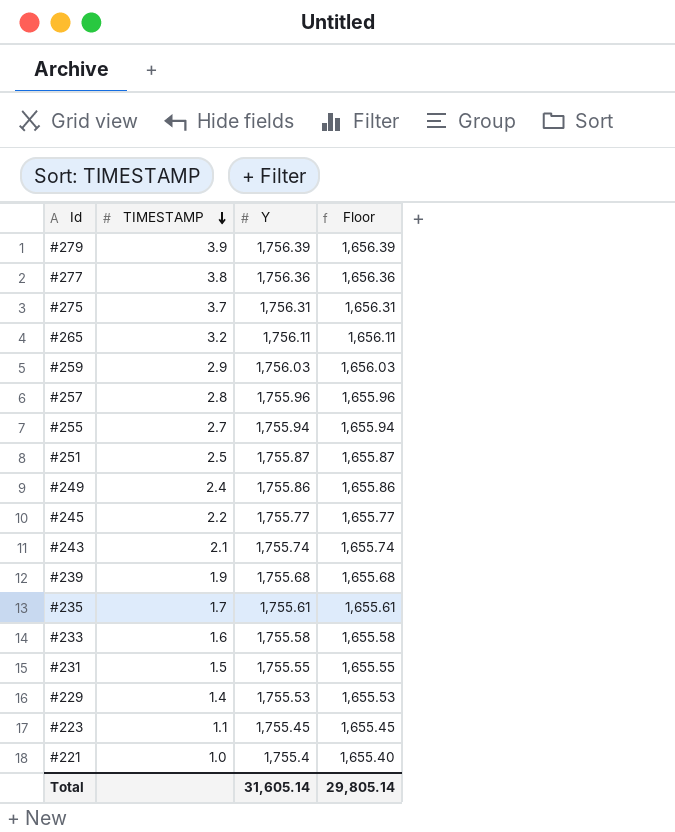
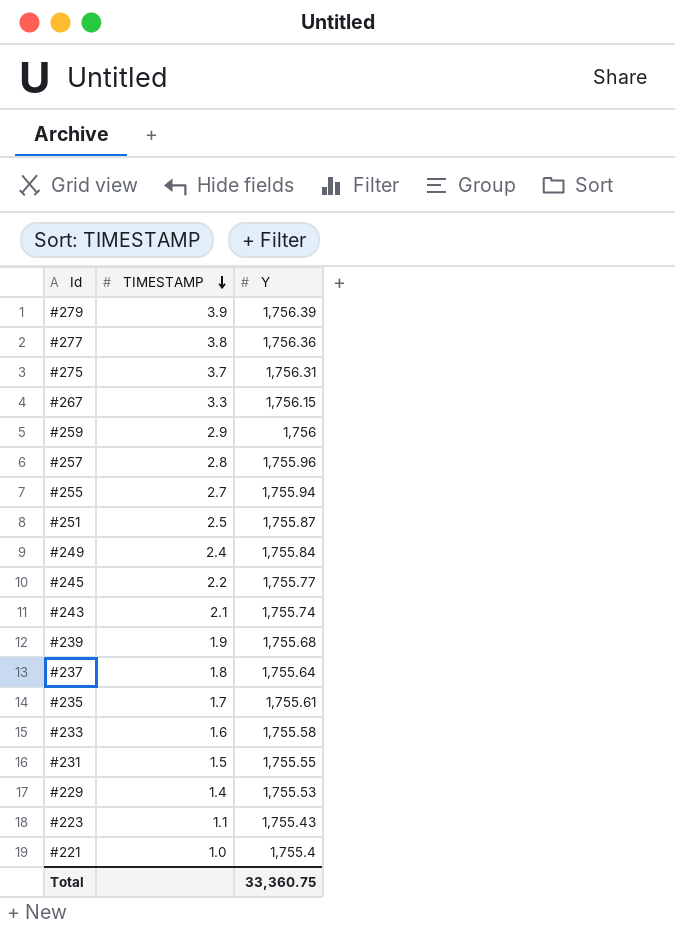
column Floor | formula: [Y] - 100 -> none
row #265: 3.2 | 1,756.11 | 1,656.11 -> none
row #267: none -> 3.3 | 1,756.15
#259 | Y: 1,756.03 -> 1,756
#249 | Y: 1,755.86 -> 1,755.84
row #237: none -> 1.8 | 1,755.64
#223 | Y: 1,755.45 -> 1,755.43
Total | Y: 31,605.14 -> 33,360.75

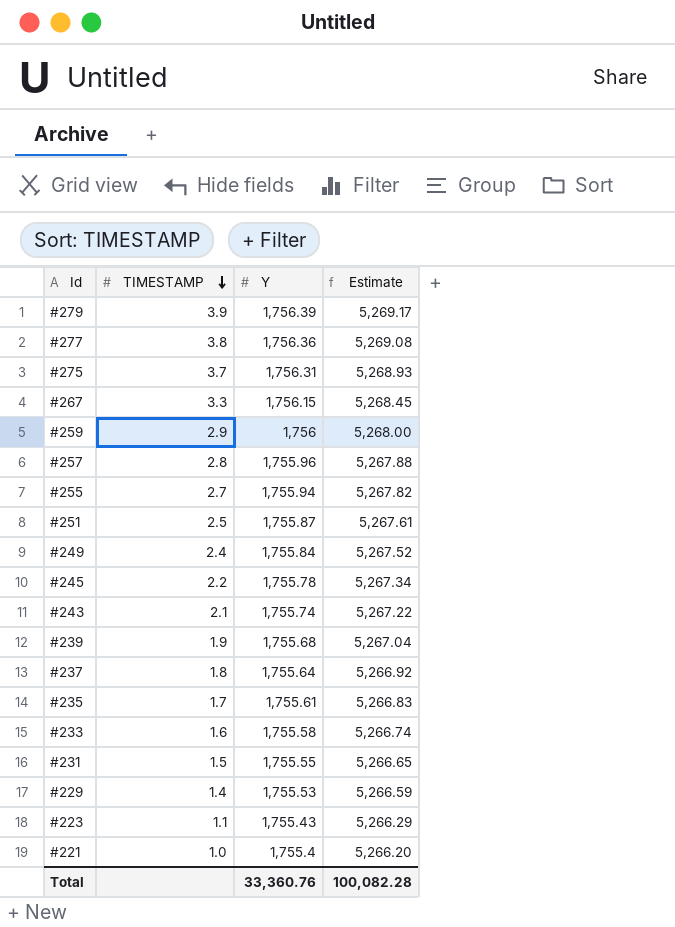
column Estimate | formula: none -> [Y] * 3
#245 | Y: 1,755.77 -> 1,755.78
Total | Y: 33,360.75 -> 33,360.76

